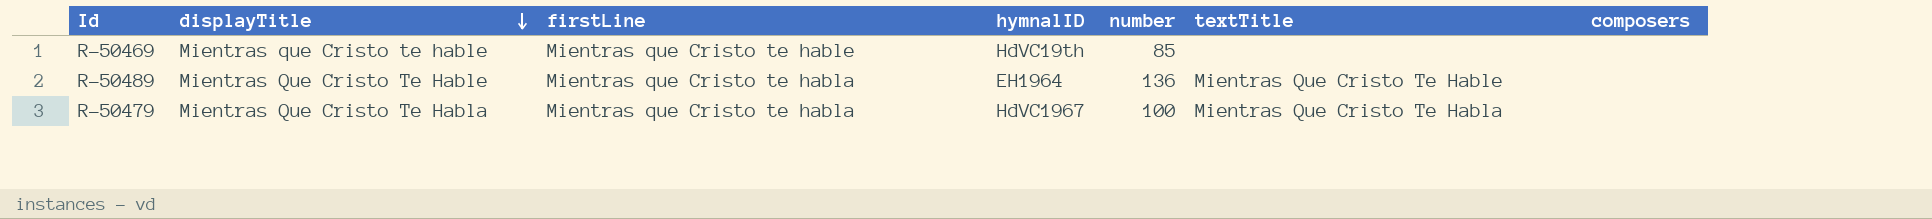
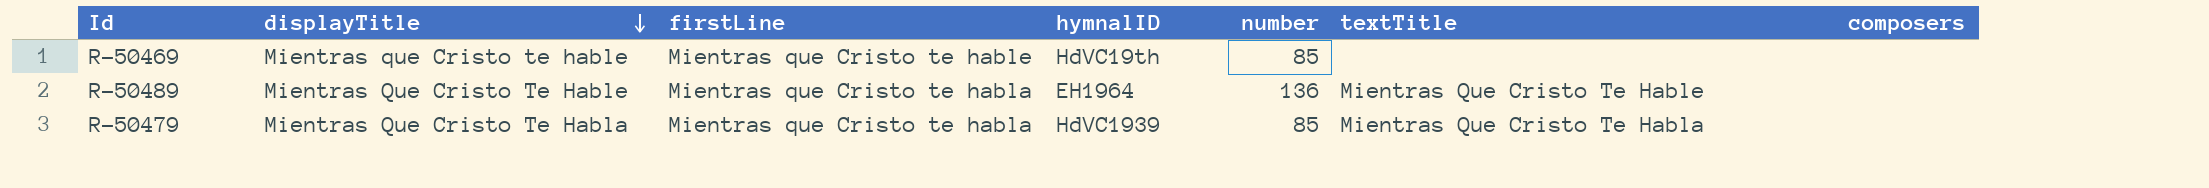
R-50479 | hymnalID: HdVC1967 -> HdVC1939
R-50479 | number: 100 -> 85

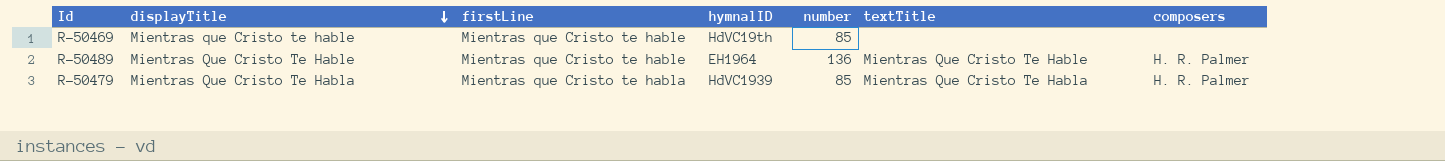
R-50489 | firstLine: Mientras que Cristo te habla -> Mientras que Cristo te hable
R-50489 | composers: none -> H. R. Palmer
R-50479 | composers: none -> H. R. Palmer

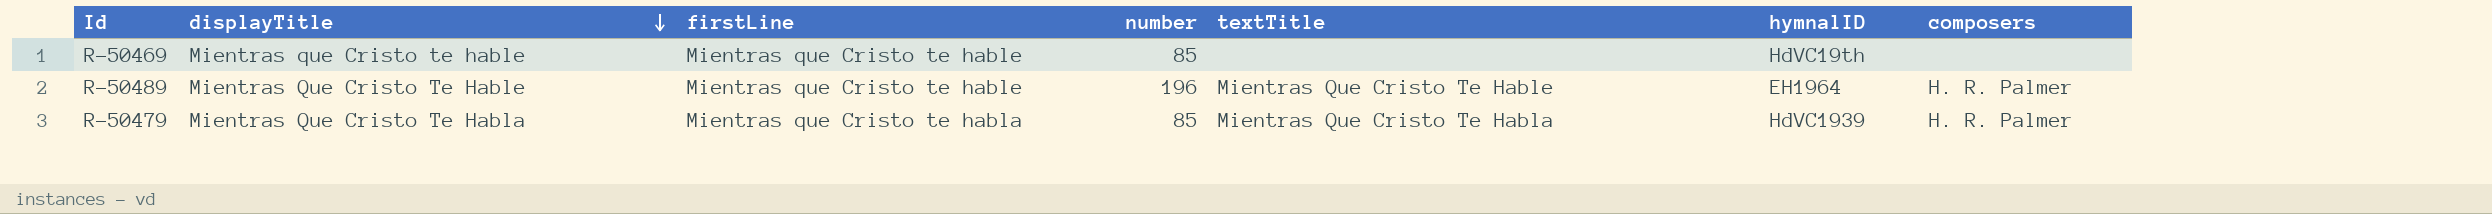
column hymnalID | position: 4 -> 6
R-50489 | number: 136 -> 196

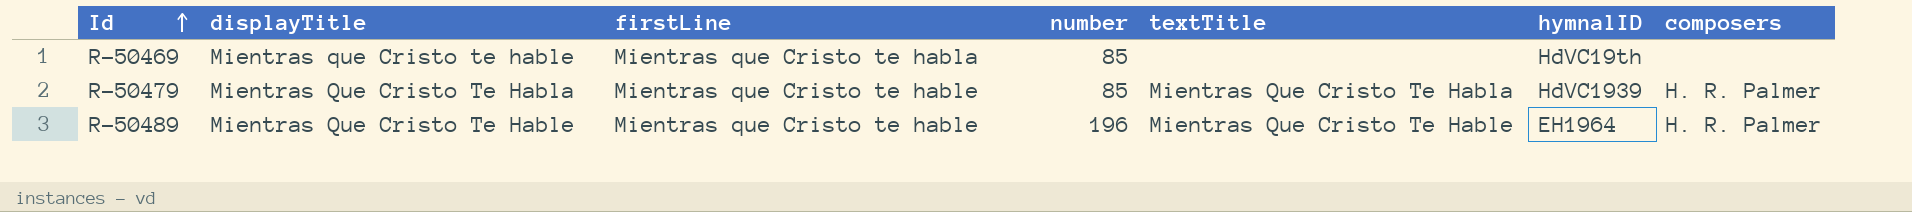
row order: displayTitle descending -> Id ascending
R-50469 | firstLine: Mientras que Cristo te hable -> Mientras que Cristo te habla
R-50479 | firstLine: Mientras que Cristo te habla -> Mientras que Cristo te hable

